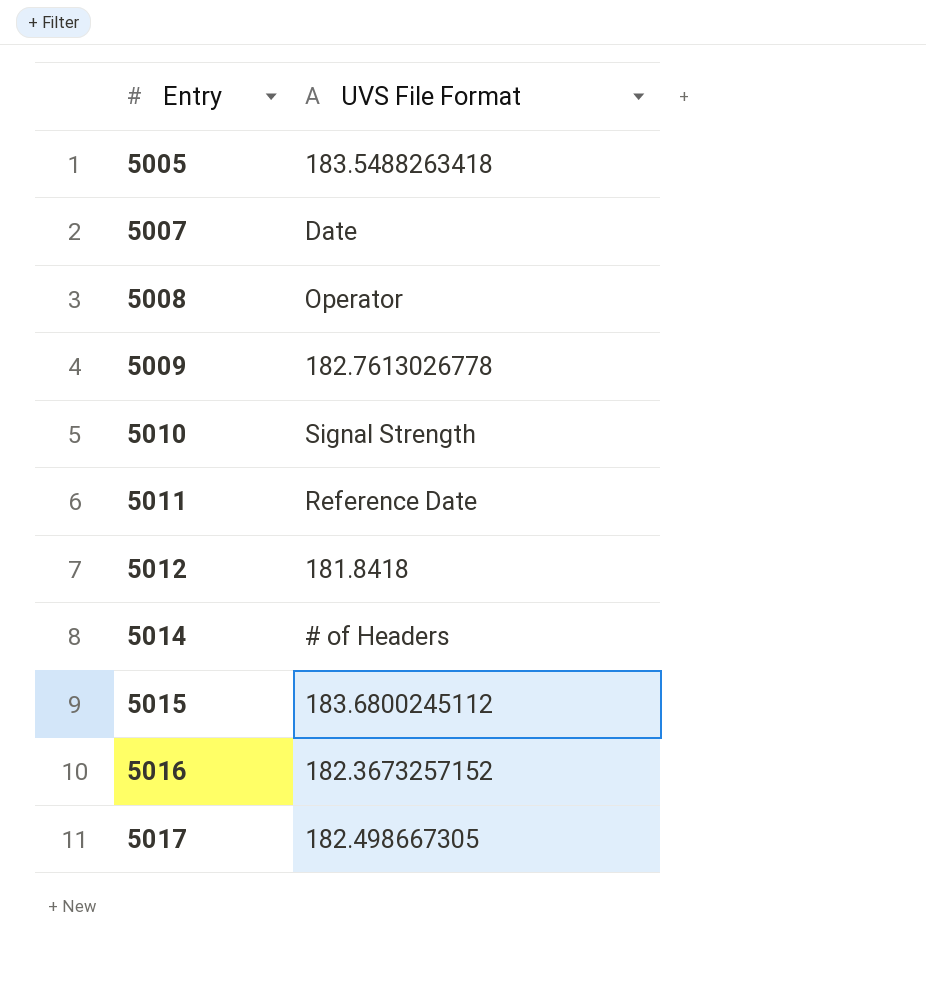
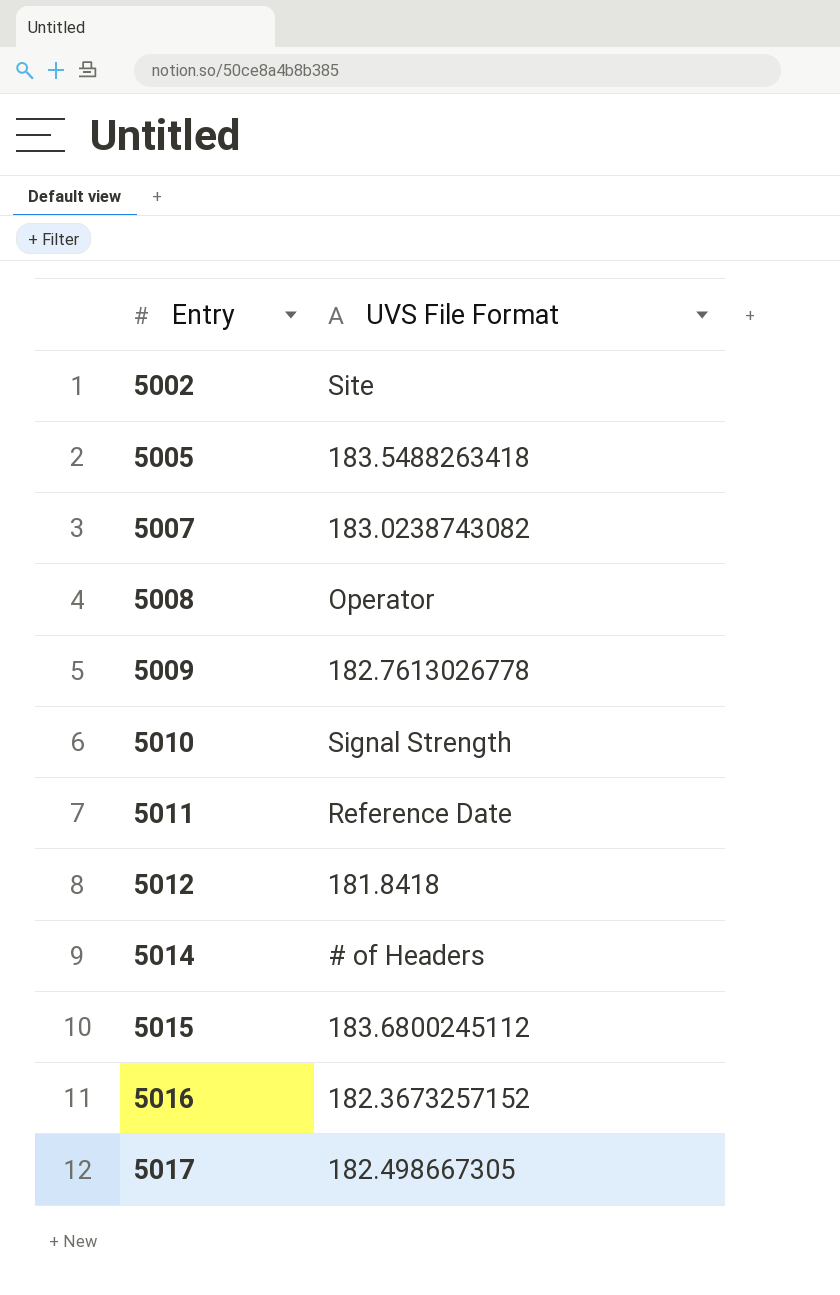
row 5002: none -> Site
5007 | UVS File Format: Date -> 183.0238743082

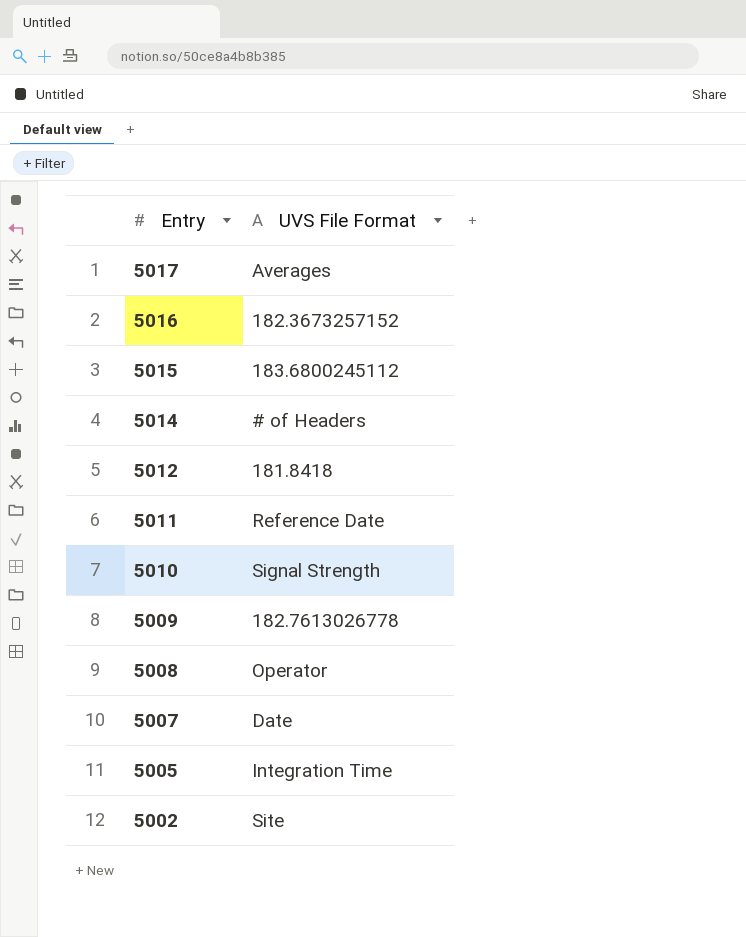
row order: Entry ascending -> Entry descending
5017 | UVS File Format: 182.498667305 -> Averages
5007 | UVS File Format: 183.0238743082 -> Date
5005 | UVS File Format: 183.5488263418 -> Integration Time

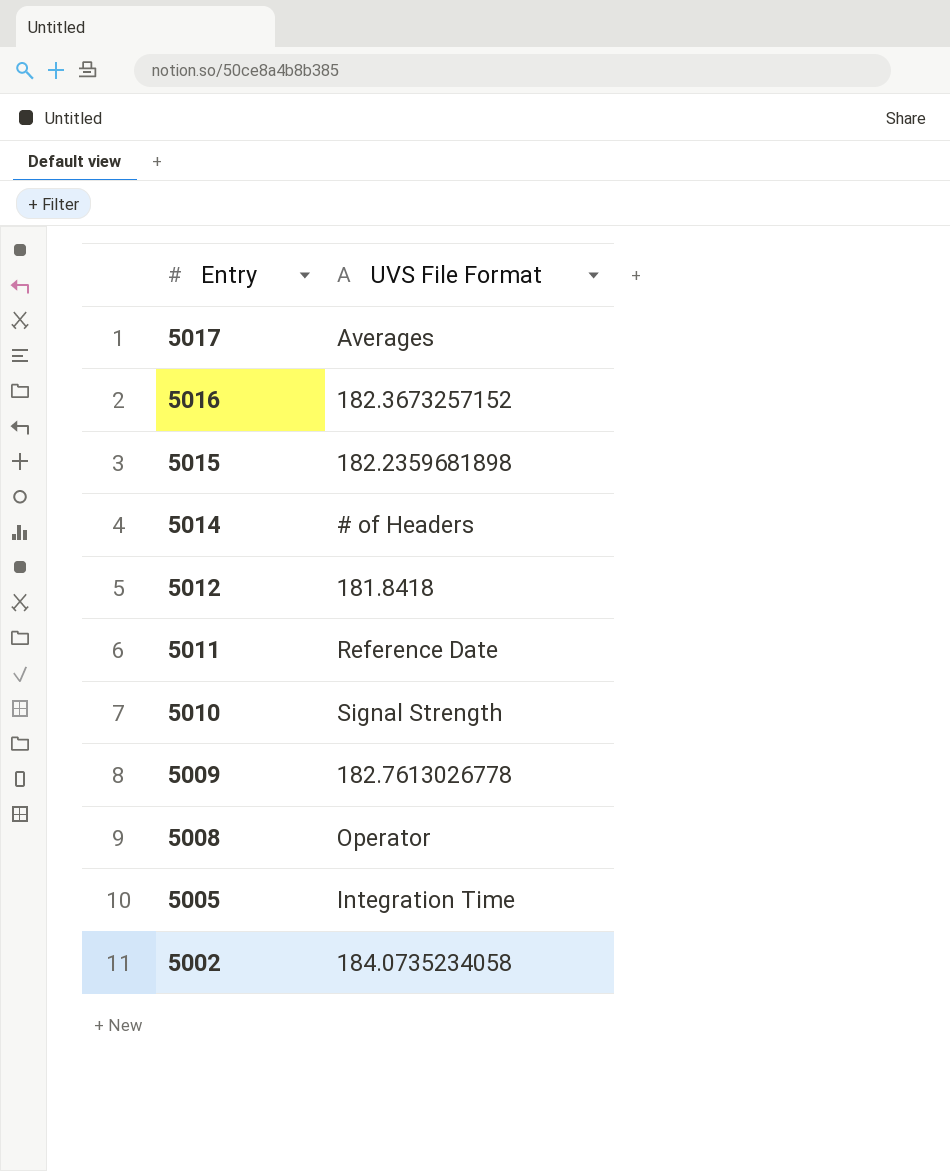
row 5007: Date -> none
5015 | UVS File Format: 183.6800245112 -> 182.2359681898
5002 | UVS File Format: Site -> 184.0735234058

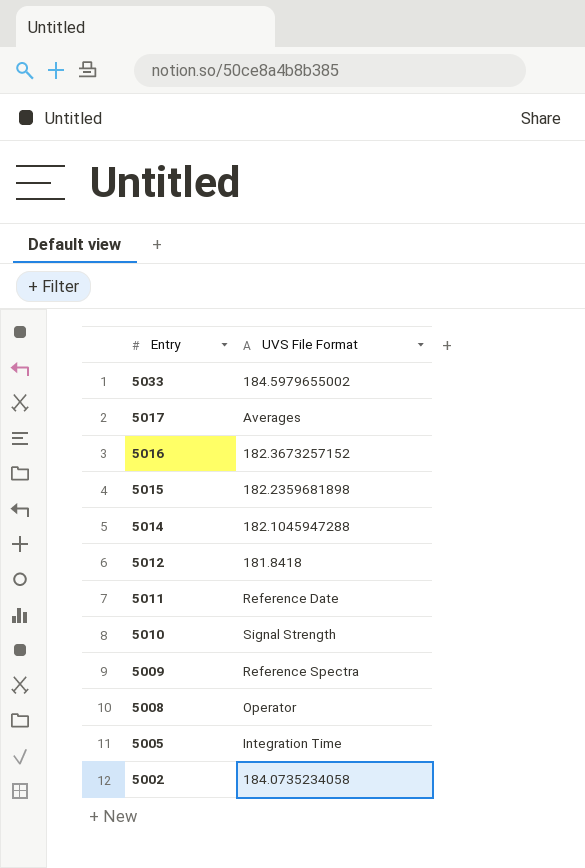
row 5033: none -> 184.5979655002
5014 | UVS File Format: # of Headers -> 182.1045947288
5009 | UVS File Format: 182.7613026778 -> Reference Spectra

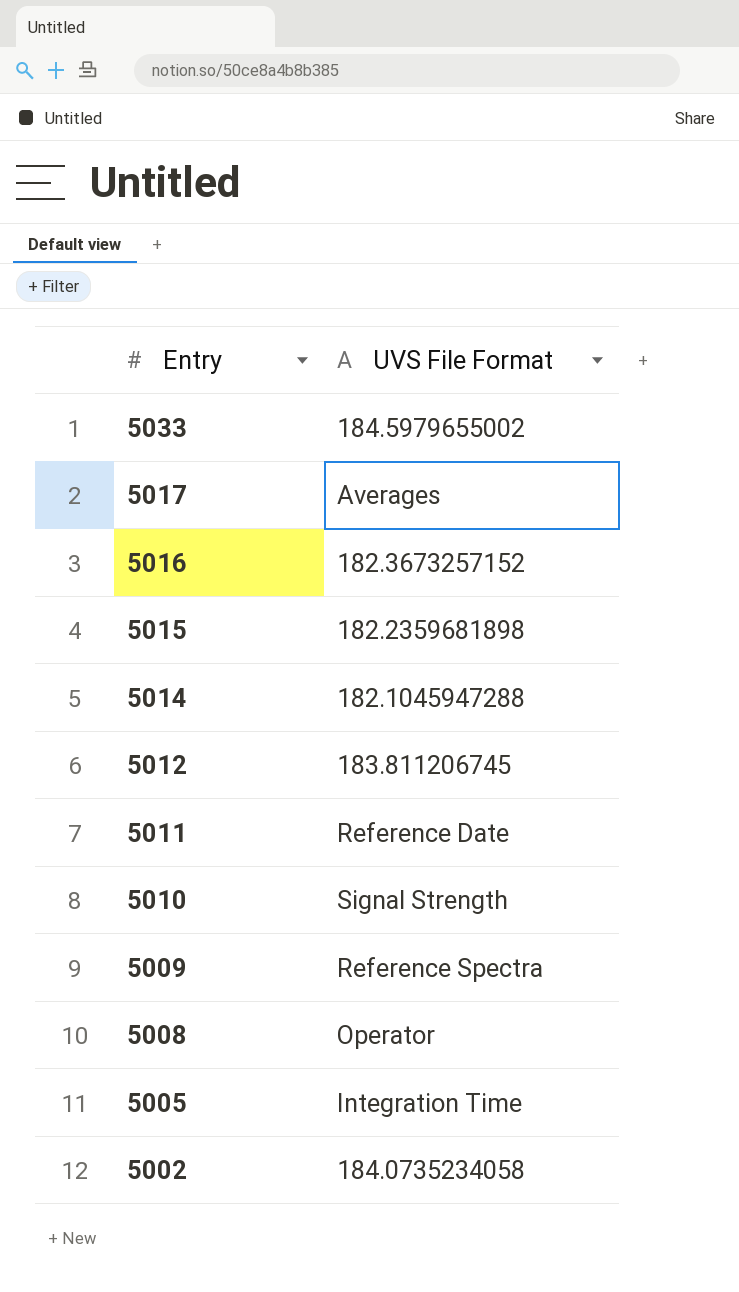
5012 | UVS File Format: 181.8418 -> 183.811206745

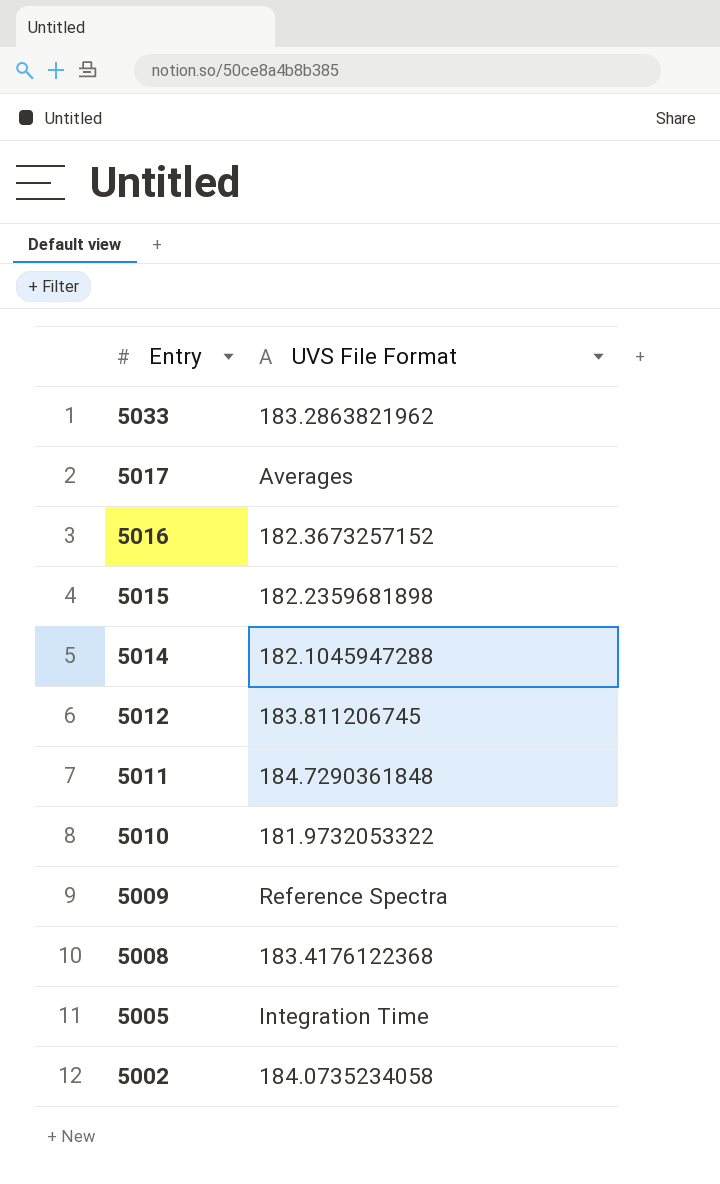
5033 | UVS File Format: 184.5979655002 -> 183.2863821962
5011 | UVS File Format: Reference Date -> 184.7290361848
5010 | UVS File Format: Signal Strength -> 181.9732053322
5008 | UVS File Format: Operator -> 183.4176122368

